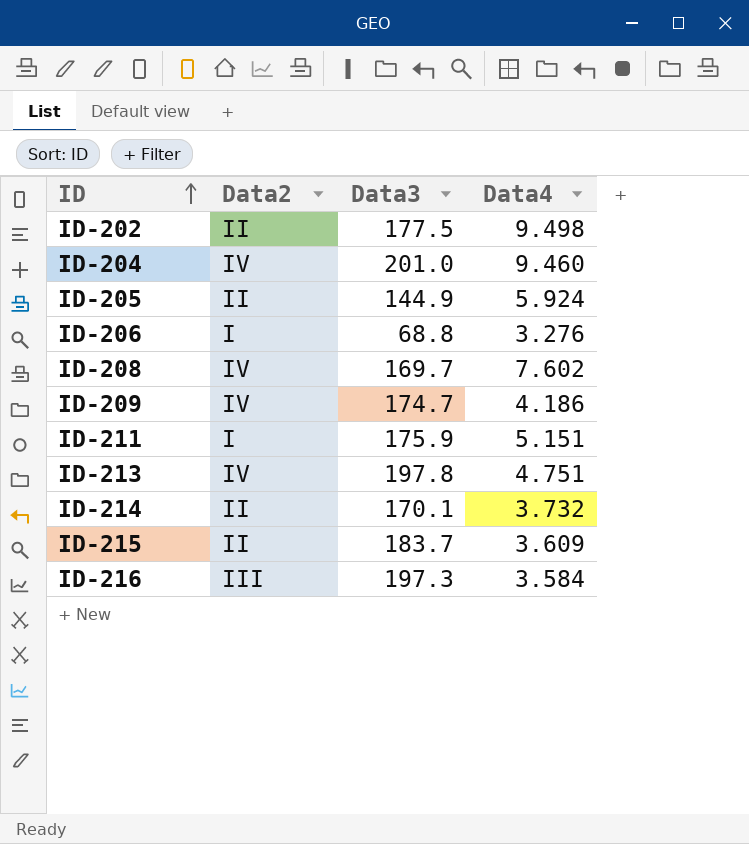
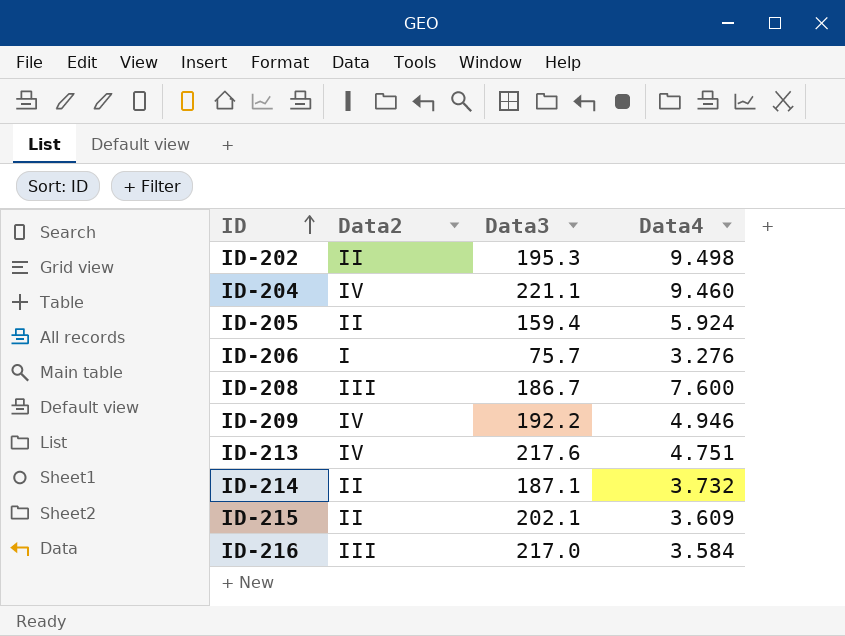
row ID-211: I | 175.9 | 5.151 -> none
ID-202 | Data3: 177.5 -> 195.3
ID-204 | Data3: 201.0 -> 221.1
ID-205 | Data3: 144.9 -> 159.4
ID-206 | Data3: 68.8 -> 75.7
ID-208 | Data2: IV -> III
ID-208 | Data3: 169.7 -> 186.7
ID-208 | Data4: 7.602 -> 7.600
ID-209 | Data3: 174.7 -> 192.2
ID-209 | Data4: 4.186 -> 4.946
ID-213 | Data3: 197.8 -> 217.6
ID-214 | Data3: 170.1 -> 187.1
ID-215 | Data3: 183.7 -> 202.1
ID-216 | Data3: 197.3 -> 217.0

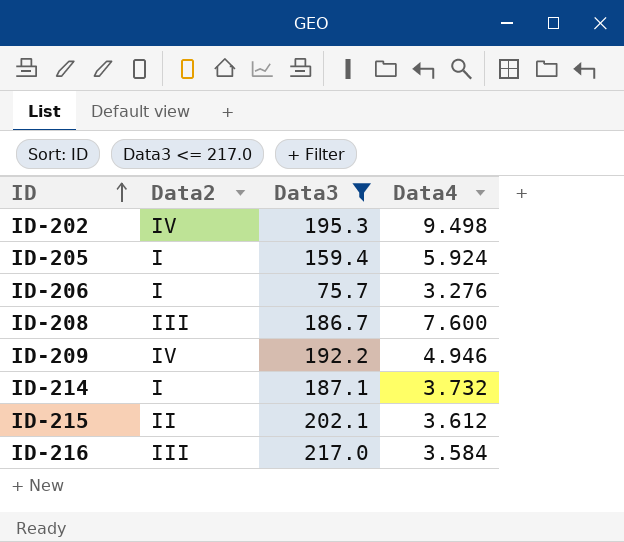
filter: none -> Data3 <= 217.0
ID-202 | Data2: II -> IV
ID-205 | Data2: II -> I
ID-214 | Data2: II -> I
ID-215 | Data4: 3.609 -> 3.612

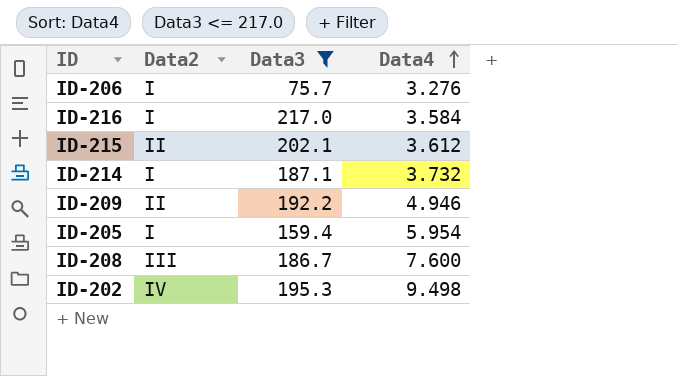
row order: ID ascending -> Data4 ascending
ID-216 | Data2: III -> I
ID-209 | Data2: IV -> II
ID-205 | Data4: 5.924 -> 5.954

